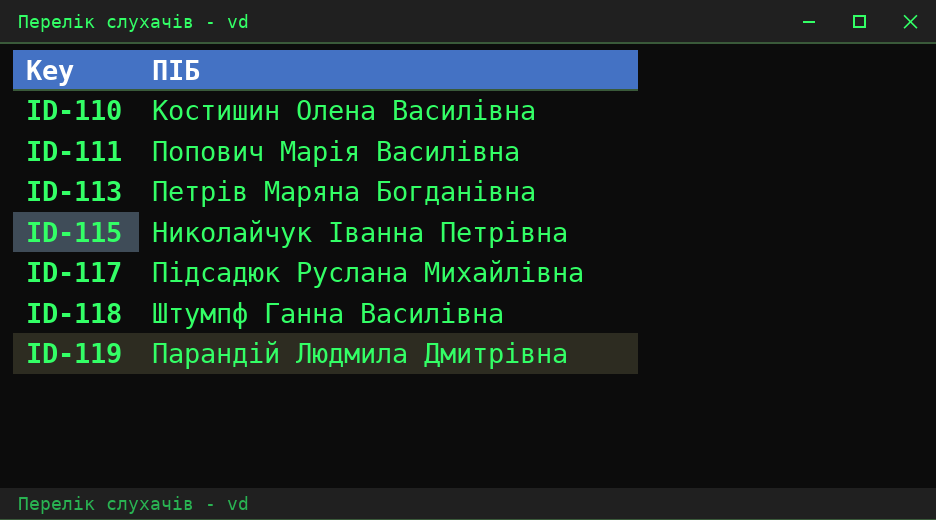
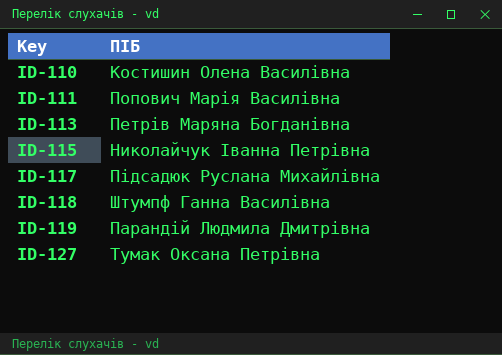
row ID-127: none -> Тумак Оксана Петрівна

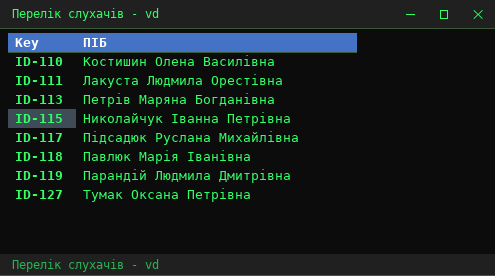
ID-111 | ПІБ: Попович Марія Василівна -> Лакуста Людмила Орестівна
ID-118 | ПІБ: Штумпф Ганна Василівна -> Павлюк Марія Іванівна

